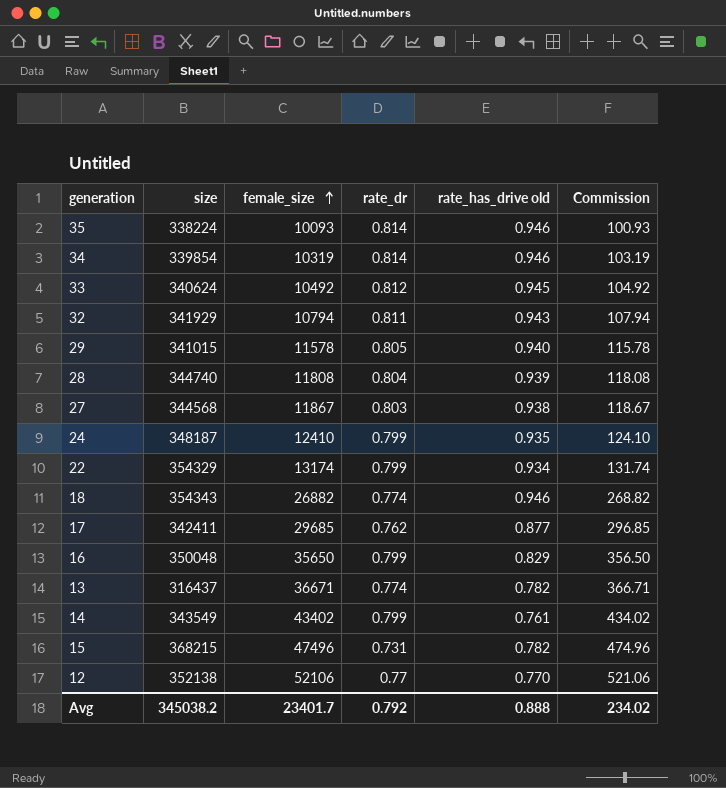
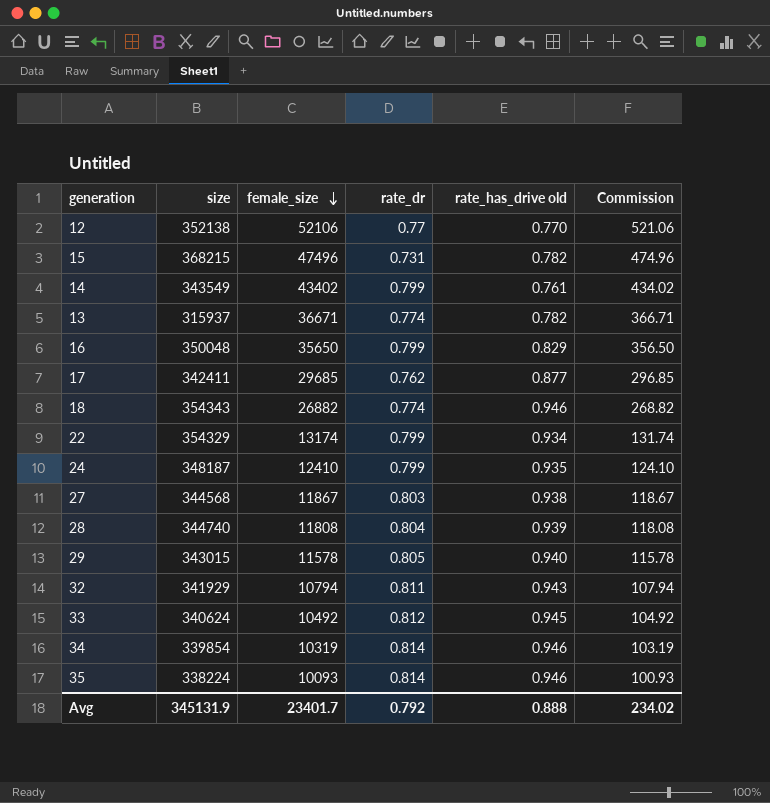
row order: female_size ascending -> female_size descending
13 | size: 316437 -> 315937
29 | size: 341015 -> 343015
Avg | size: 345038.2 -> 345131.9

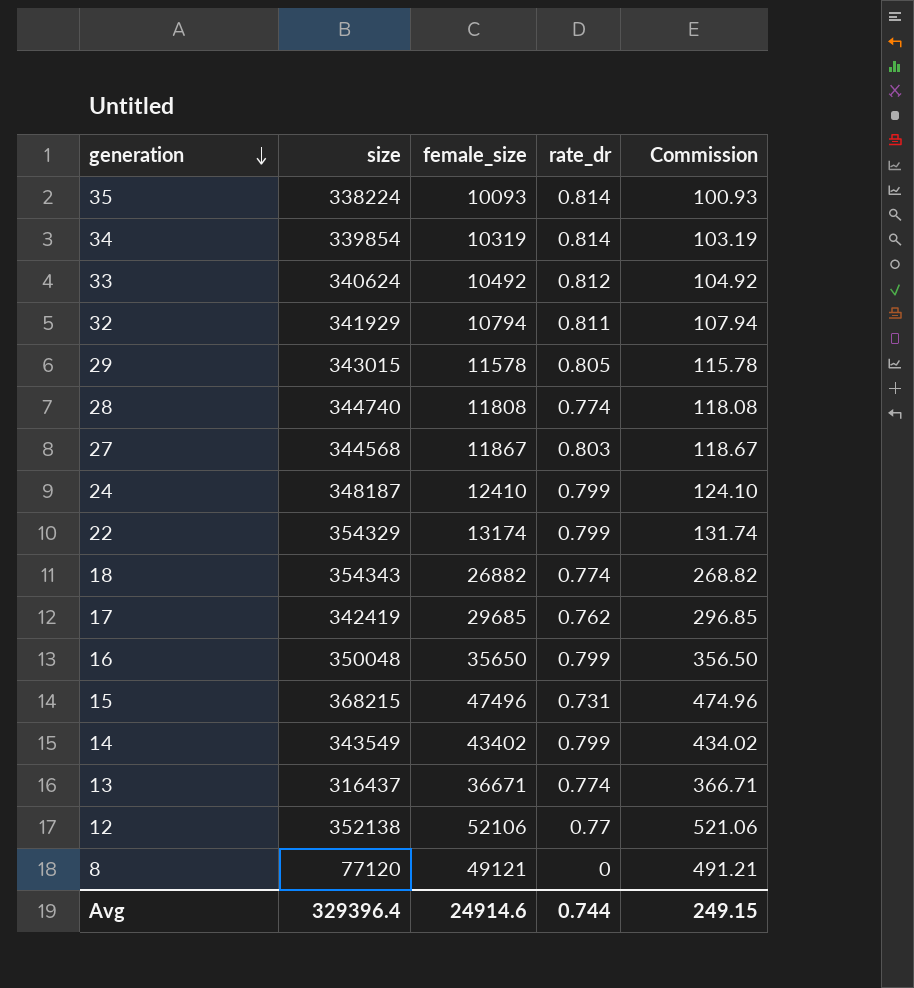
row order: female_size descending -> generation descending
column rate_has_drive old | position: 5 -> none
28 | rate_dr: 0.804 -> 0.774
17 | size: 342411 -> 342419
13 | size: 315937 -> 316437
row 8: none -> 77120 | 49121 | 0 | 491.21
Avg | size: 345131.9 -> 329396.4
Avg | female_size: 23401.7 -> 24914.6
Avg | rate_dr: 0.792 -> 0.744
Avg | Commission: 234.02 -> 249.15

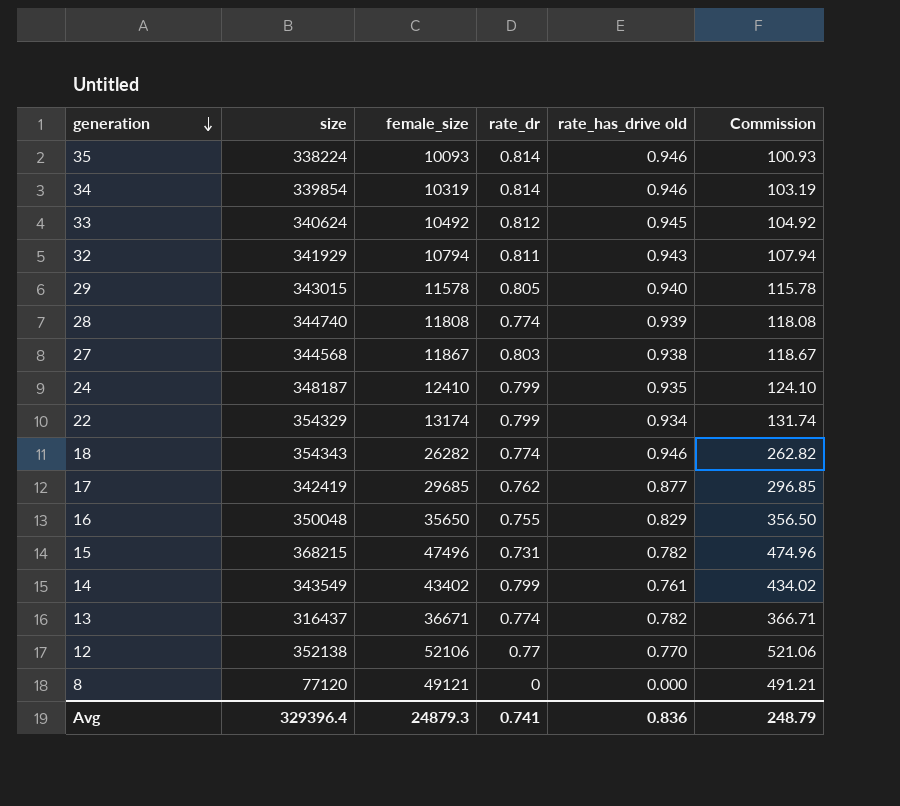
column rate_has_drive old | position: none -> 5
18 | female_size: 26882 -> 26282
18 | Commission: 268.82 -> 262.82
16 | rate_dr: 0.799 -> 0.755
Avg | female_size: 24914.6 -> 24879.3
Avg | rate_dr: 0.744 -> 0.741
Avg | Commission: 249.15 -> 248.79

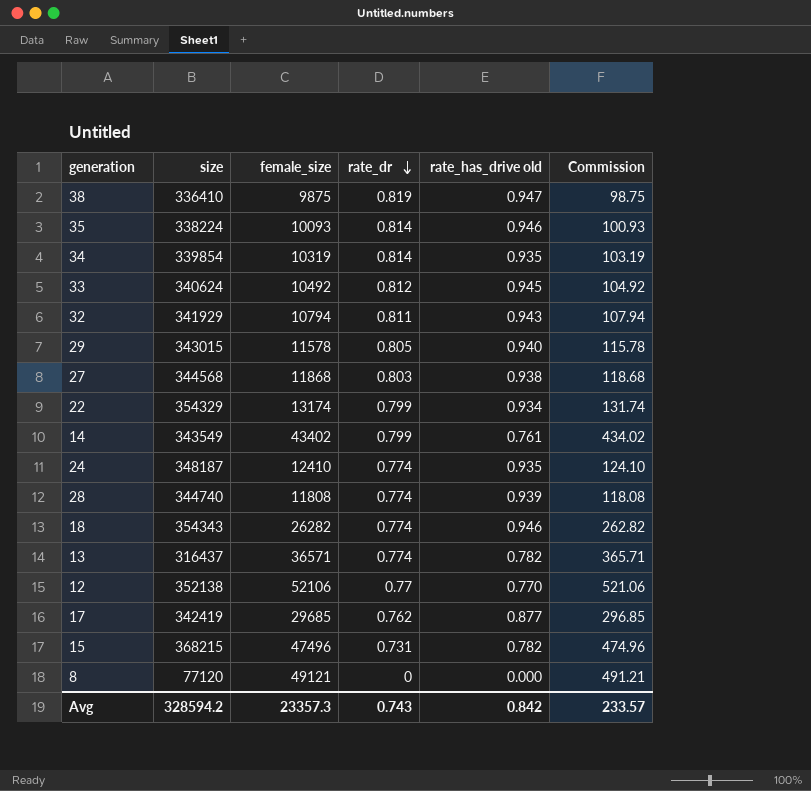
row order: generation descending -> rate_dr descending
row 16: 350048 | 35650 | 0.755 | 0.829 | 356.50 -> none
row 38: none -> 336410 | 9875 | 0.819 | 0.947 | 98.75
34 | rate_has_drive old: 0.946 -> 0.935
27 | female_size: 11867 -> 11868
27 | Commission: 118.67 -> 118.68
24 | rate_dr: 0.799 -> 0.774
13 | female_size: 36671 -> 36571
13 | Commission: 366.71 -> 365.71
Avg | size: 329396.4 -> 328594.2
Avg | female_size: 24879.3 -> 23357.3
Avg | rate_dr: 0.741 -> 0.743
Avg | rate_has_drive old: 0.836 -> 0.842
Avg | Commission: 248.79 -> 233.57

